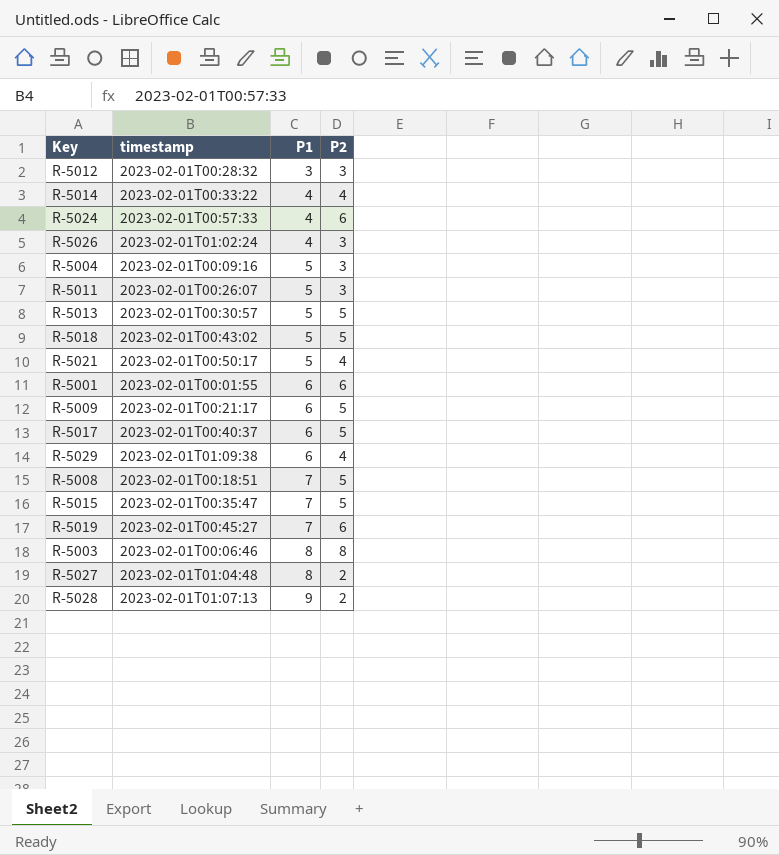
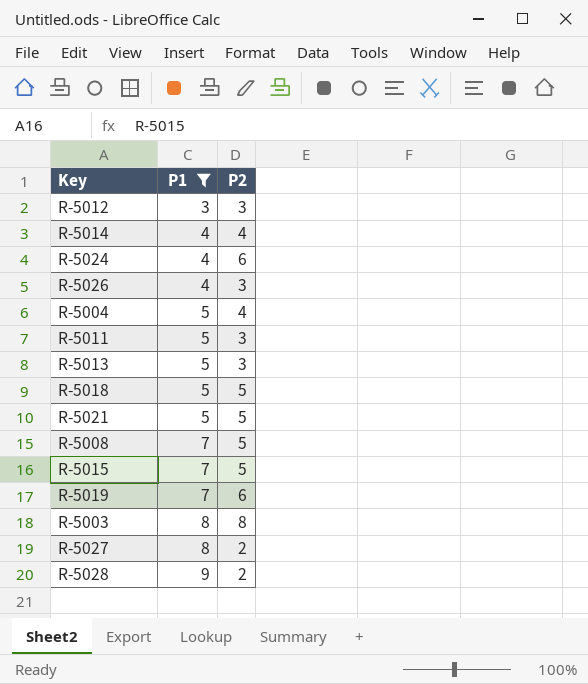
filter: none -> P1 != 6
column timestamp | position: 2 -> none
R-5004 | P2: 3 -> 4
R-5013 | P2: 5 -> 3
R-5021 | P2: 4 -> 5

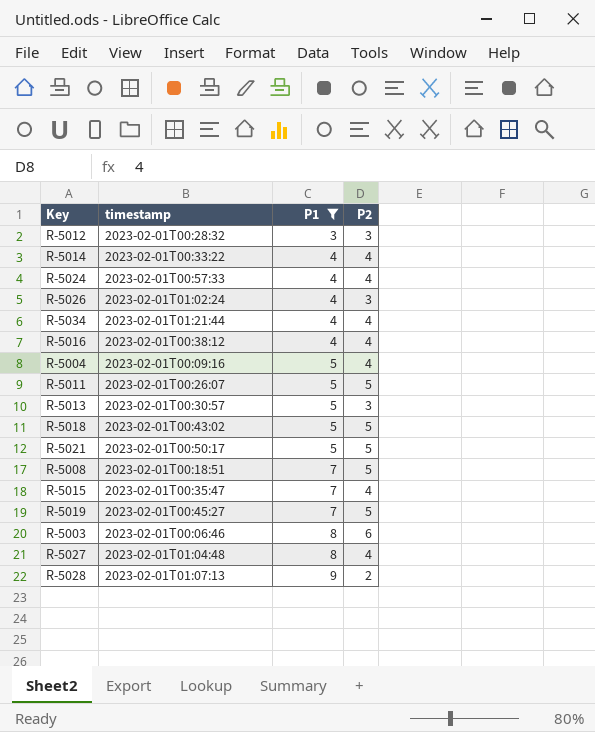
column timestamp | position: none -> 2
R-5024 | P2: 6 -> 4
row R-5034: none -> 2023-02-01T01:21:44 | 4 | 4
row R-5016: none -> 2023-02-01T00:38:12 | 4 | 4
R-5011 | P2: 3 -> 5
R-5015 | P2: 5 -> 4
R-5019 | P2: 6 -> 5
R-5003 | P2: 8 -> 6
R-5027 | P2: 2 -> 4

